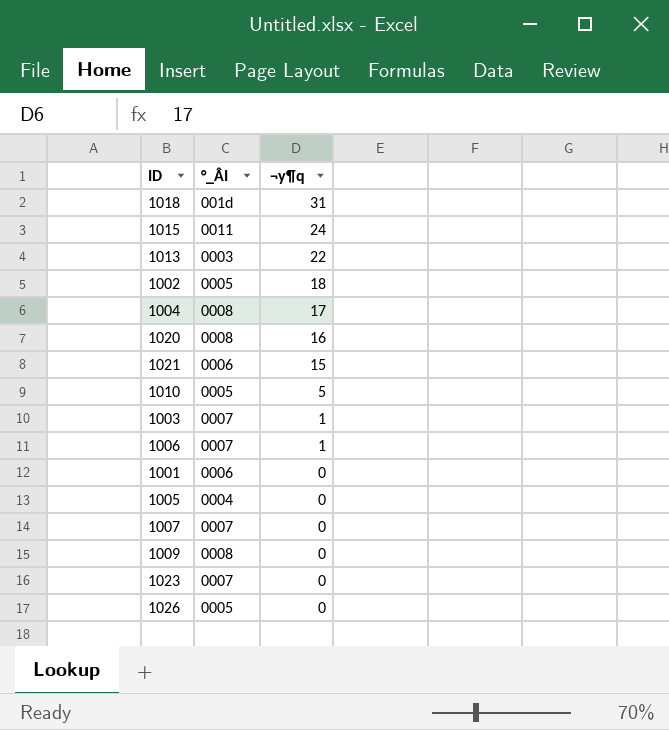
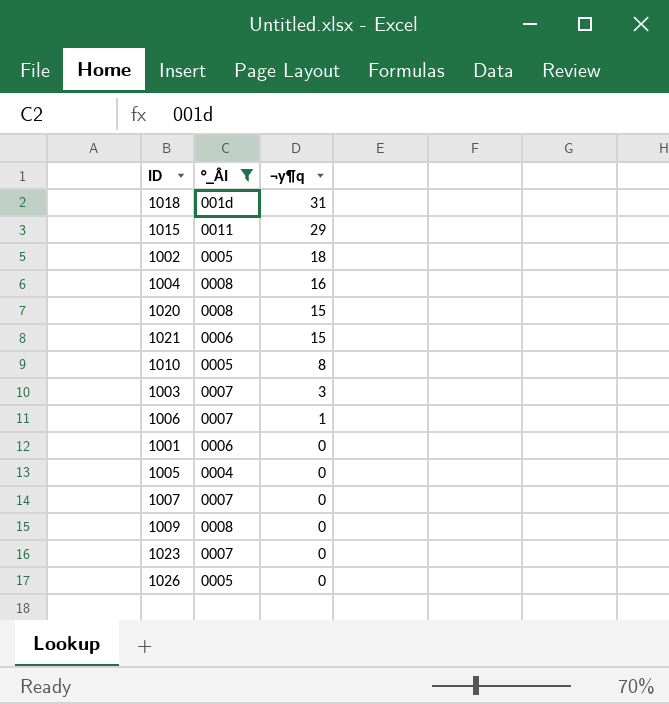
filter: none -> °_ÂI != 0003
1015 | ¬y¶q: 24 -> 29
1004 | ¬y¶q: 17 -> 16
1020 | ¬y¶q: 16 -> 15
1010 | ¬y¶q: 5 -> 8
1003 | ¬y¶q: 1 -> 3

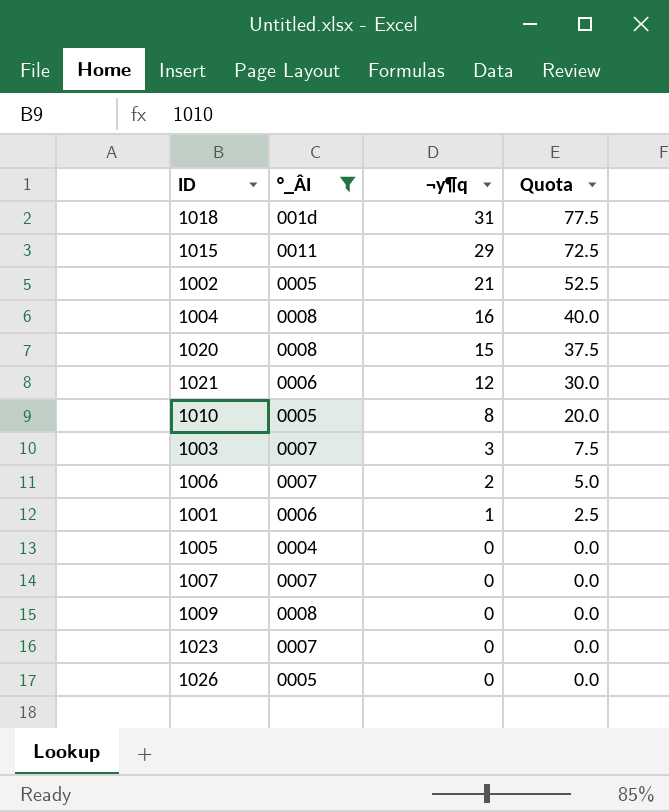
column Quota | formula: none -> [¬y¶q] * 2.5
1002 | ¬y¶q: 18 -> 21
1021 | ¬y¶q: 15 -> 12
1006 | ¬y¶q: 1 -> 2
1001 | ¬y¶q: 0 -> 1

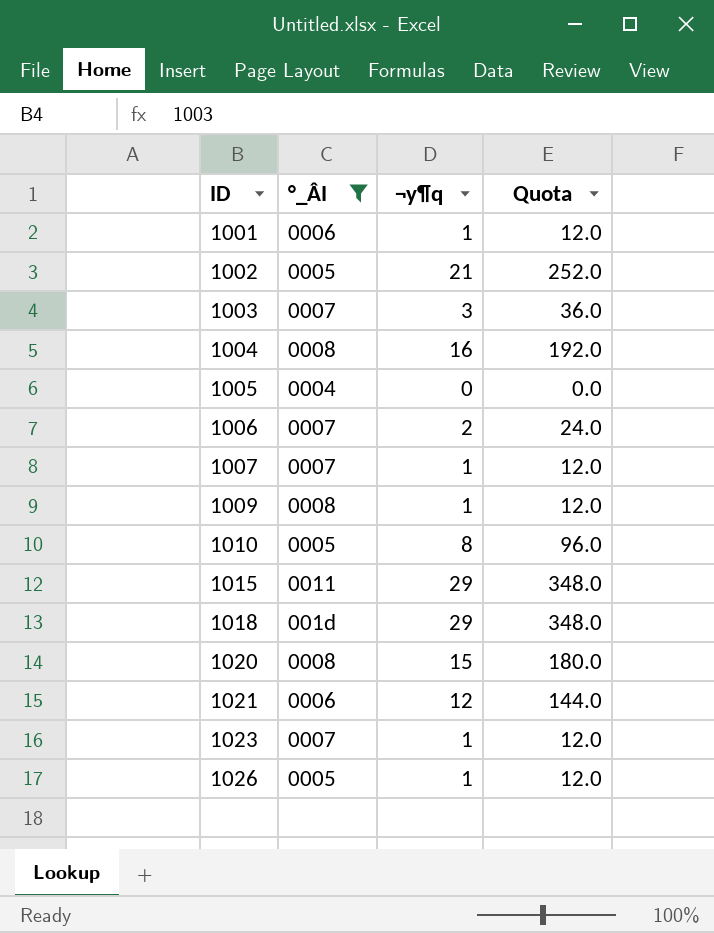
row order: ¬y¶q descending -> ID ascending
column Quota | formula: [¬y¶q] * 2.5 -> [¬y¶q] * 12
1007 | ¬y¶q: 0 -> 1
1009 | ¬y¶q: 0 -> 1
1018 | ¬y¶q: 31 -> 29
1023 | ¬y¶q: 0 -> 1
1026 | ¬y¶q: 0 -> 1

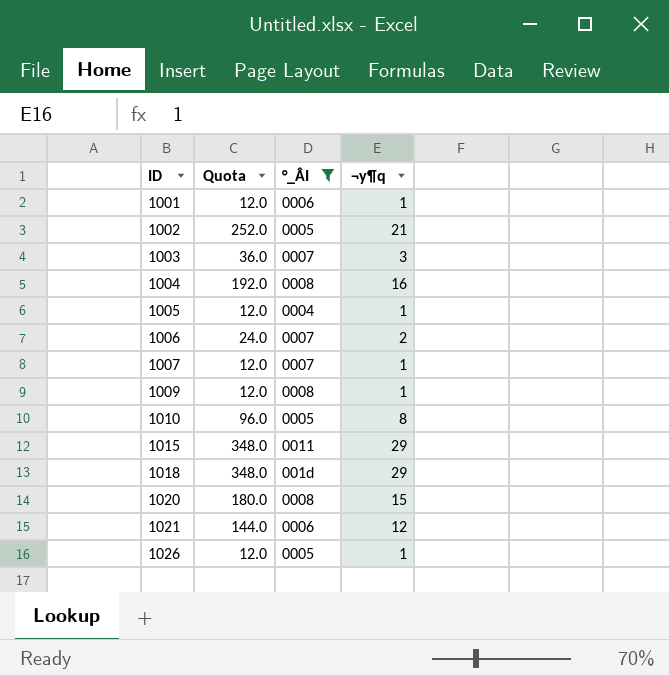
column Quota | position: 4 -> 2
row 1023: 0007 | 1 | 12.0 -> none
1005 | Quota: 0.0 -> 12.0
1005 | ¬y¶q: 0 -> 1

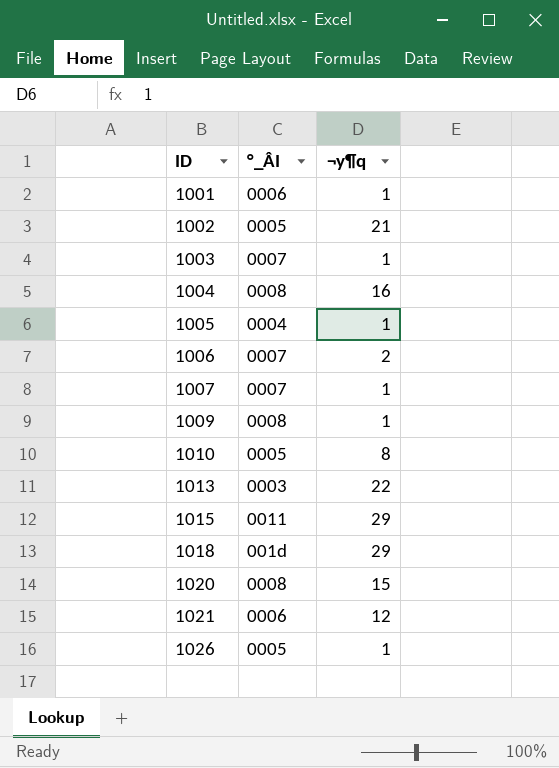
filter: °_ÂI != 0003 -> none
column Quota | formula: [¬y¶q] * 12 -> none
1003 | ¬y¶q: 3 -> 1

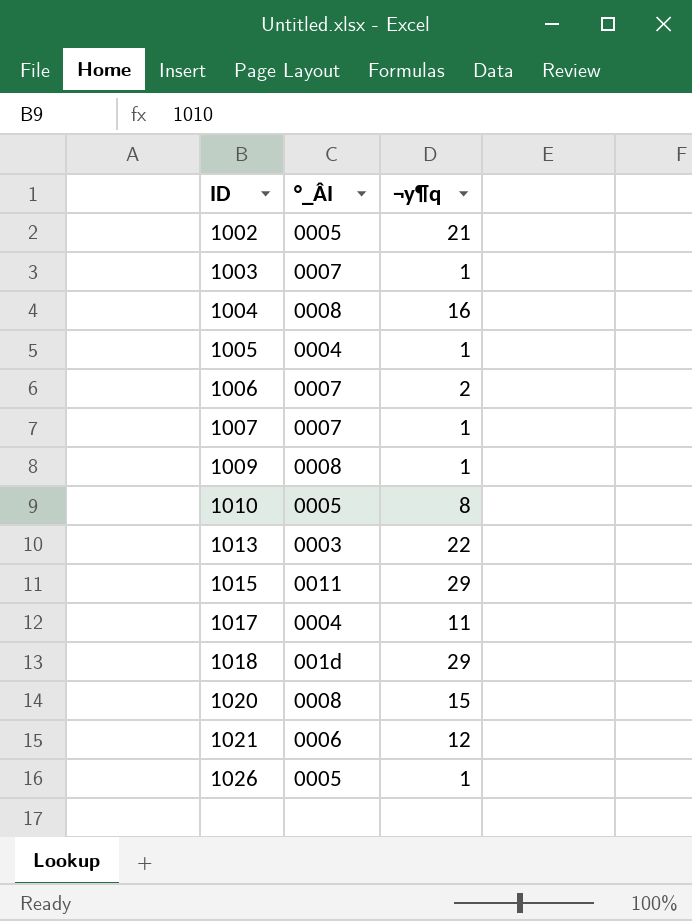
row 1001: 0006 | 1 -> none
row 1017: none -> 0004 | 11

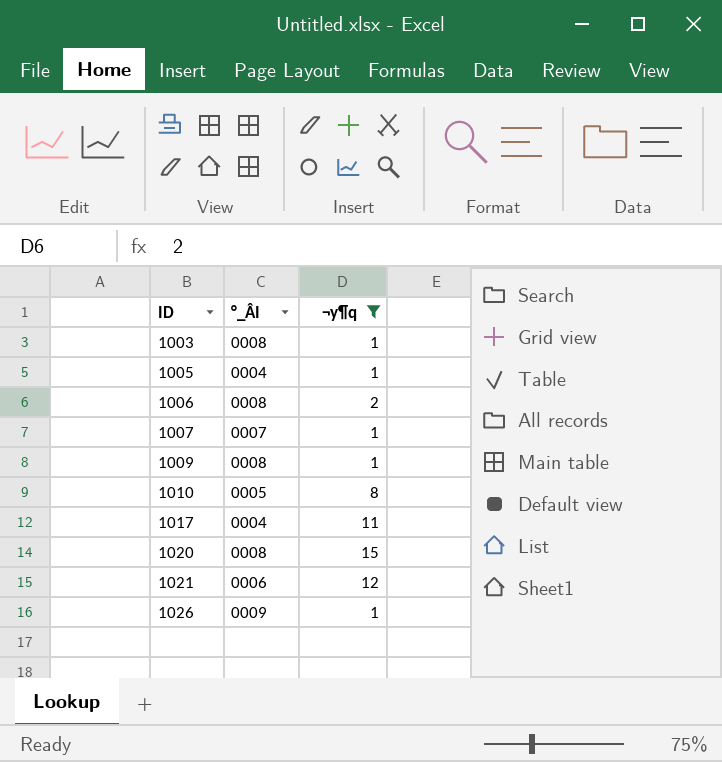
filter: none -> ¬y¶q <= 15
1003 | °_ÂI: 0007 -> 0008
1006 | °_ÂI: 0007 -> 0008
1026 | °_ÂI: 0005 -> 0009

